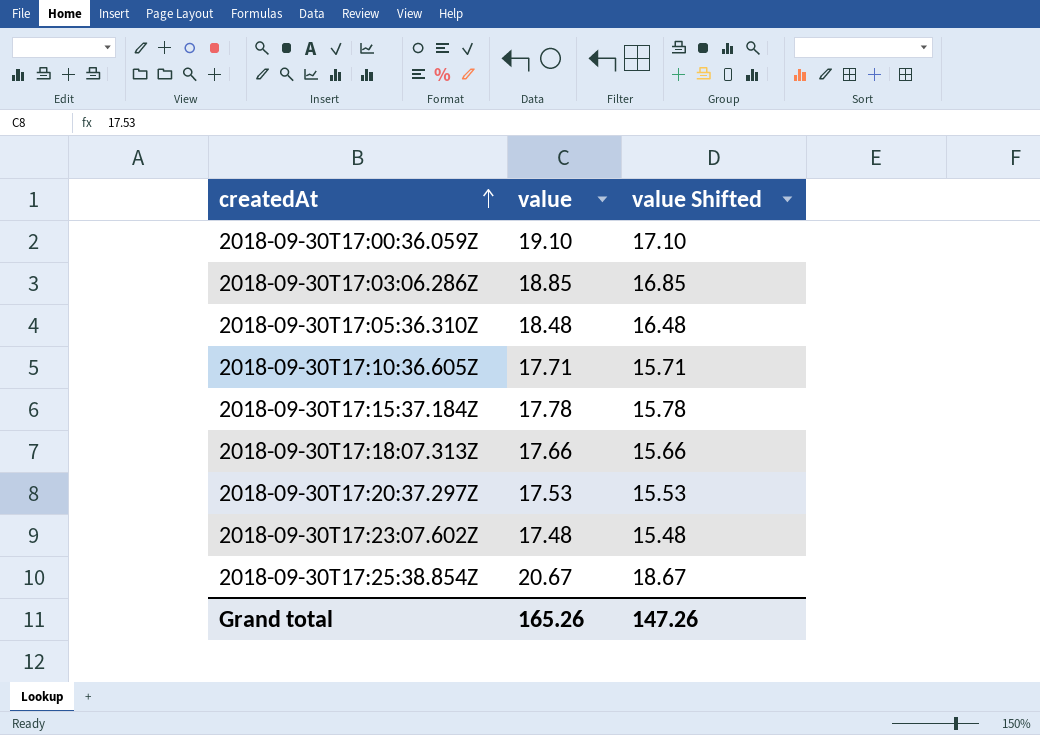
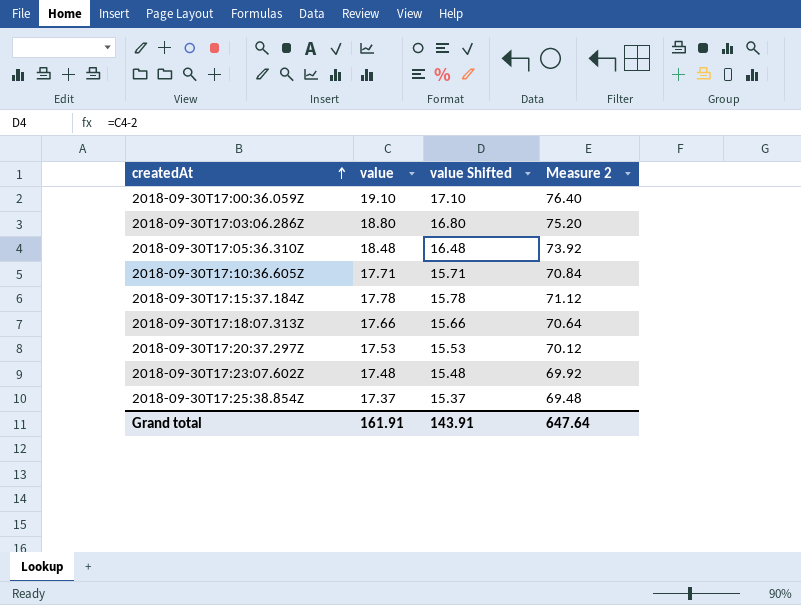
column Measure 2 | formula: none -> [value] * 4
2018-09-30T17:03:06.286Z | value: 18.85 -> 18.80
2018-09-30T17:03:06.286Z | value Shifted: 16.85 -> 16.80
2018-09-30T17:25:38.854Z | value: 20.67 -> 17.37
2018-09-30T17:25:38.854Z | value Shifted: 18.67 -> 15.37
Grand total | value: 165.26 -> 161.91
Grand total | value Shifted: 147.26 -> 143.91

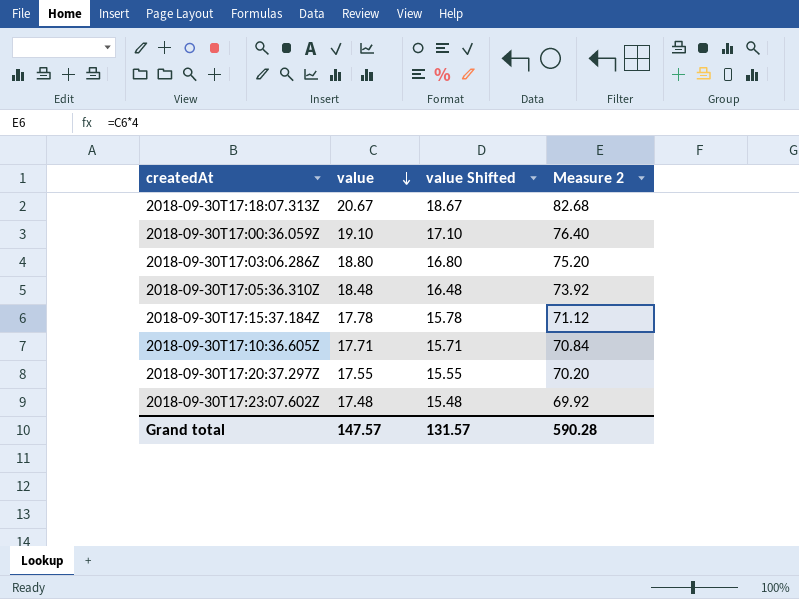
row order: createdAt ascending -> value descending
row 2018-09-30T17:25:38.854Z: 17.37 | 15.37 | 69.48 -> none
2018-09-30T17:18:07.313Z | value: 17.66 -> 20.67
2018-09-30T17:18:07.313Z | value Shifted: 15.66 -> 18.67
2018-09-30T17:18:07.313Z | Measure 2: 70.64 -> 82.68
2018-09-30T17:20:37.297Z | value: 17.53 -> 17.55
2018-09-30T17:20:37.297Z | value Shifted: 15.53 -> 15.55
2018-09-30T17:20:37.297Z | Measure 2: 70.12 -> 70.20
Grand total | value: 161.91 -> 147.57
Grand total | value Shifted: 143.91 -> 131.57
Grand total | Measure 2: 647.64 -> 590.28

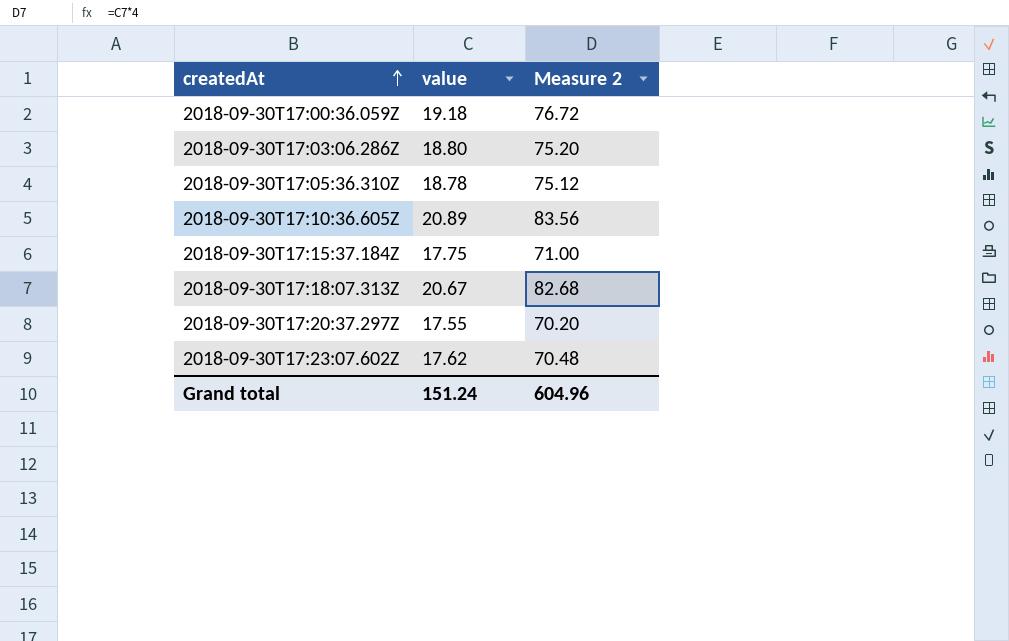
row order: value descending -> createdAt ascending
column value Shifted | formula: [value] - 2 -> none
2018-09-30T17:00:36.059Z | value: 19.10 -> 19.18
2018-09-30T17:00:36.059Z | Measure 2: 76.40 -> 76.72
2018-09-30T17:05:36.310Z | value: 18.48 -> 18.78
2018-09-30T17:05:36.310Z | Measure 2: 73.92 -> 75.12
2018-09-30T17:10:36.605Z | value: 17.71 -> 20.89
2018-09-30T17:10:36.605Z | Measure 2: 70.84 -> 83.56
2018-09-30T17:15:37.184Z | value: 17.78 -> 17.75
2018-09-30T17:15:37.184Z | Measure 2: 71.12 -> 71.00
2018-09-30T17:23:07.602Z | value: 17.48 -> 17.62
2018-09-30T17:23:07.602Z | Measure 2: 69.92 -> 70.48
Grand total | value: 147.57 -> 151.24
Grand total | Measure 2: 590.28 -> 604.96

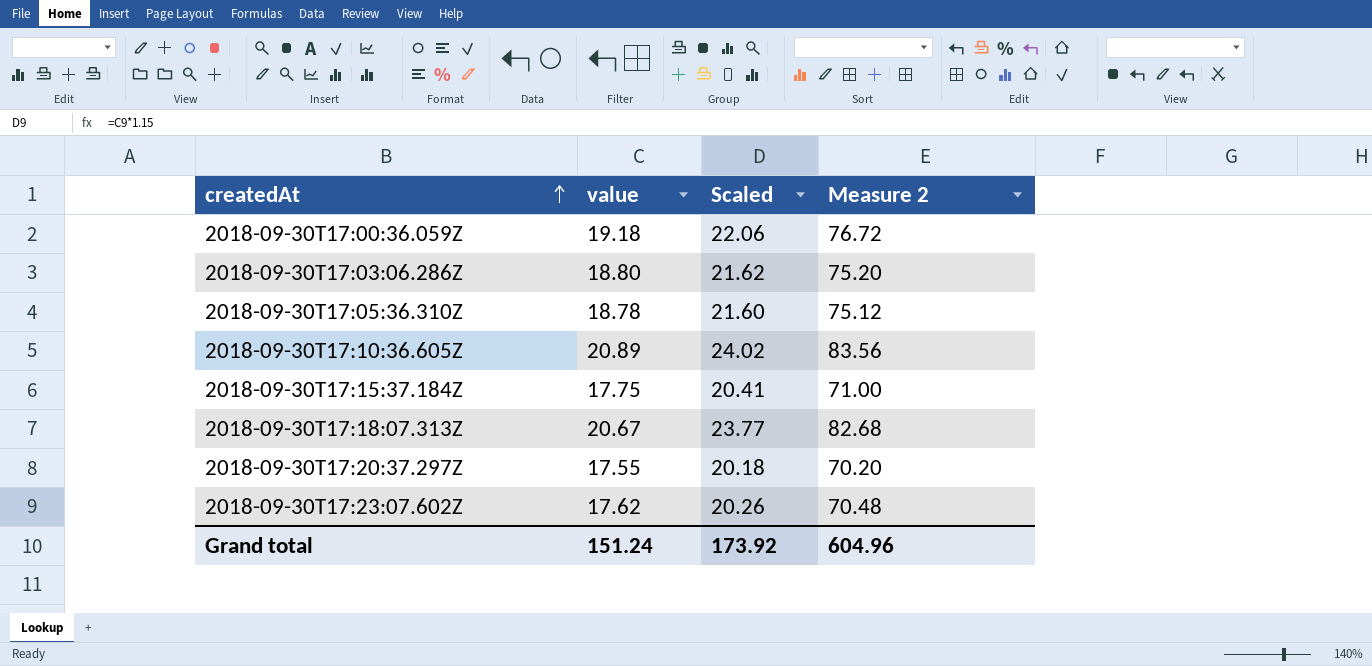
column Scaled | formula: none -> [value] * 1.15

